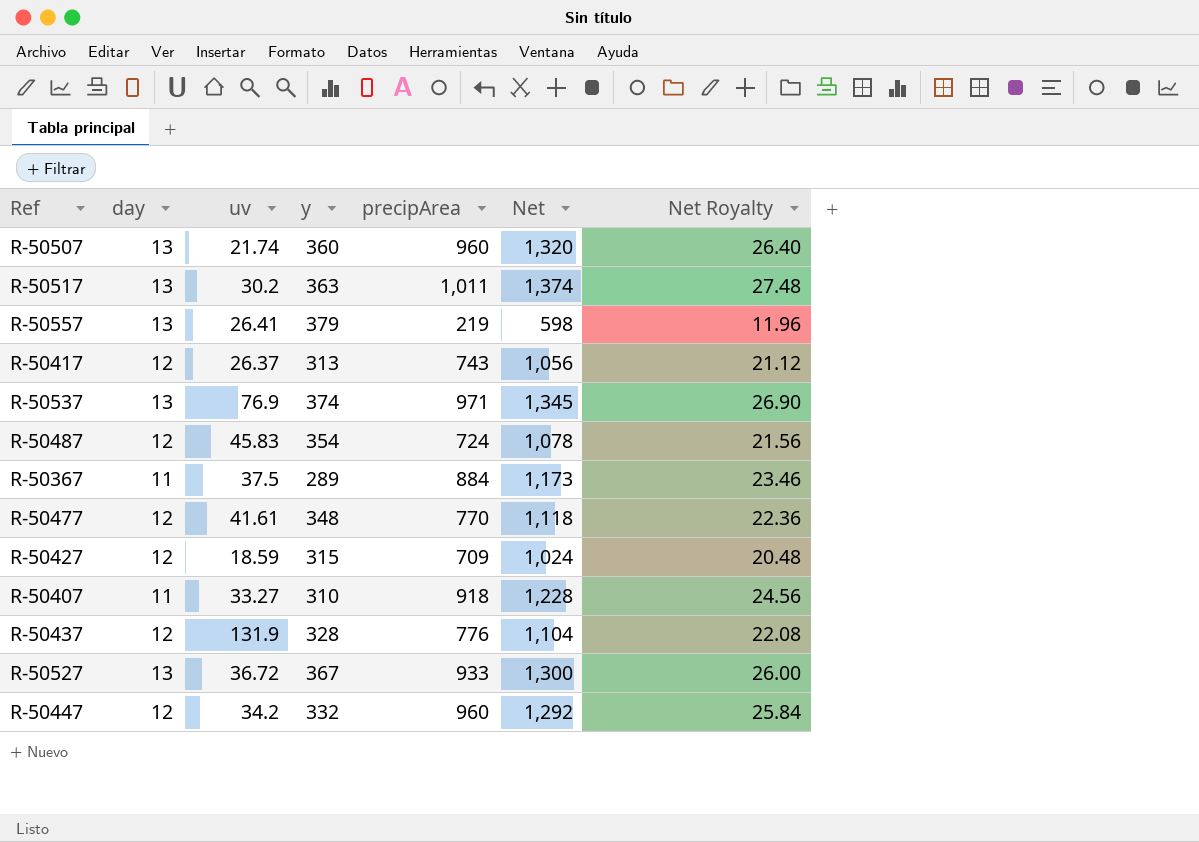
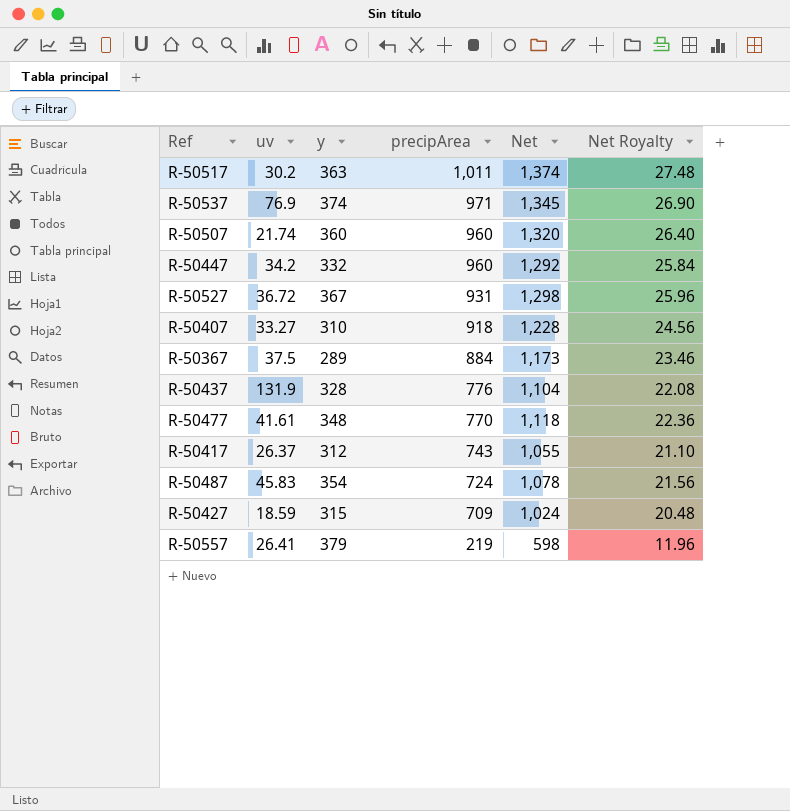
row order: none -> precipArea descending
column day | position: 2 -> none
R-50527 | precipArea: 933 -> 931
R-50527 | Net: 1,300 -> 1,298
R-50527 | Net Royalty: 26.00 -> 25.96
R-50417 | y: 313 -> 312
R-50417 | Net: 1,056 -> 1,055
R-50417 | Net Royalty: 21.12 -> 21.10

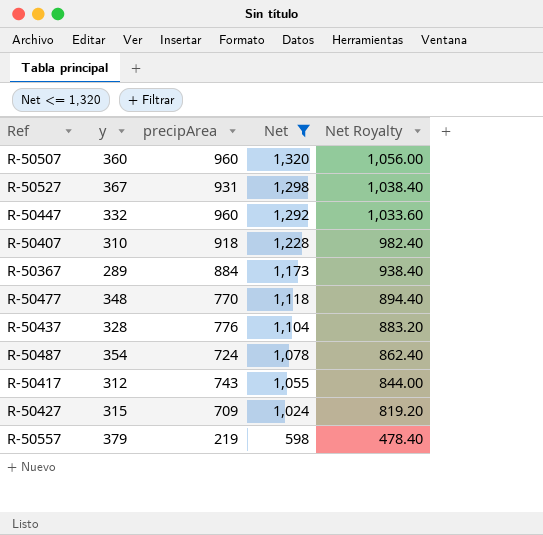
filter: none -> Net <= 1,320
row order: precipArea descending -> Net descending
column uv | position: 2 -> none
column Net Royalty | formula: [Net] * 0.02 -> [Net] * 0.8

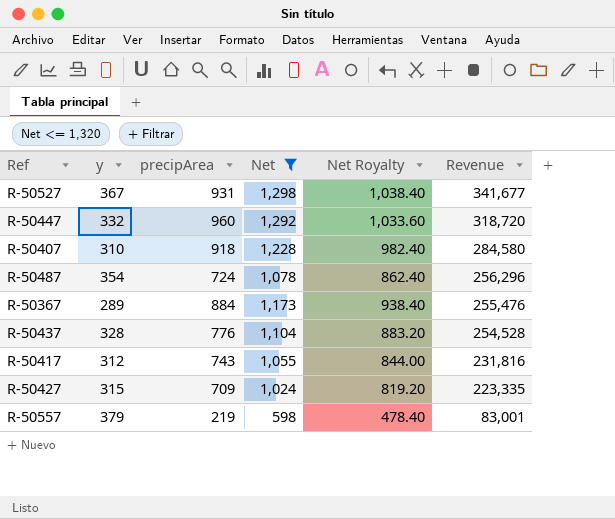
row order: Net descending -> Revenue descending
column Revenue | formula: none -> [y] * [precipArea]
row R-50507: 360 | 960 | 1,320 | 1,056.00 -> none
row R-50477: 348 | 770 | 1,118 | 894.40 -> none

